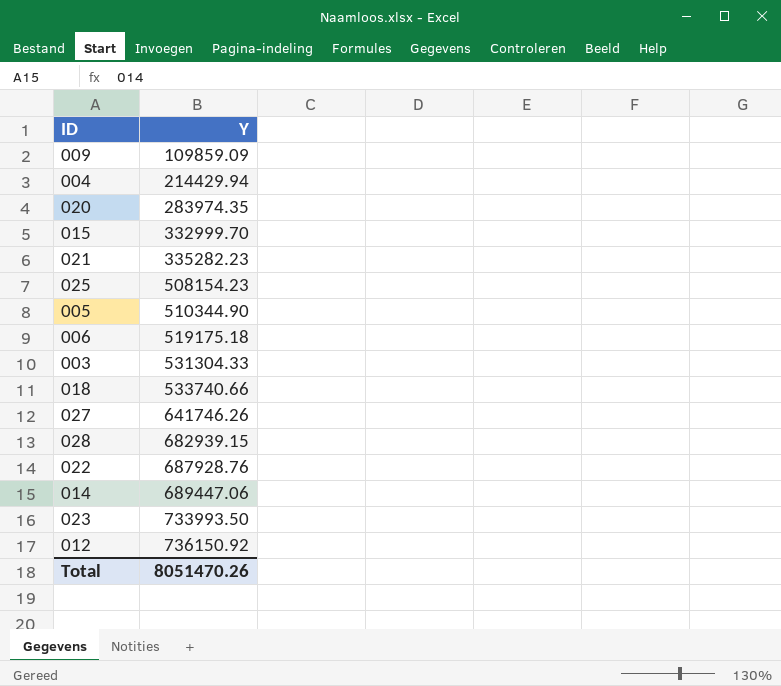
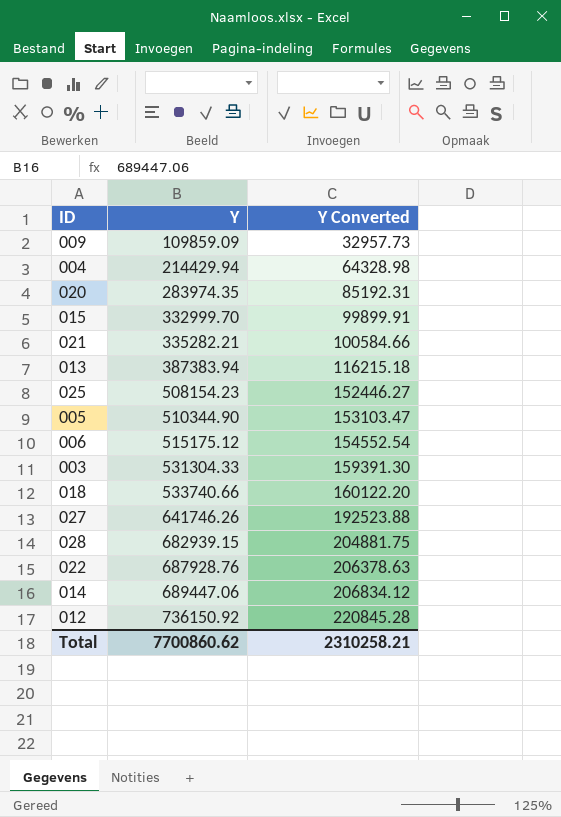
column Y Converted | formula: none -> [Y] * 0.3
row 023: 733993.50 -> none
021 | Y: 335282.23 -> 335282.21
row 013: none -> 387383.94 | 116215.18
006 | Y: 519175.18 -> 515175.12
Total | Y: 8051470.26 -> 7700860.62

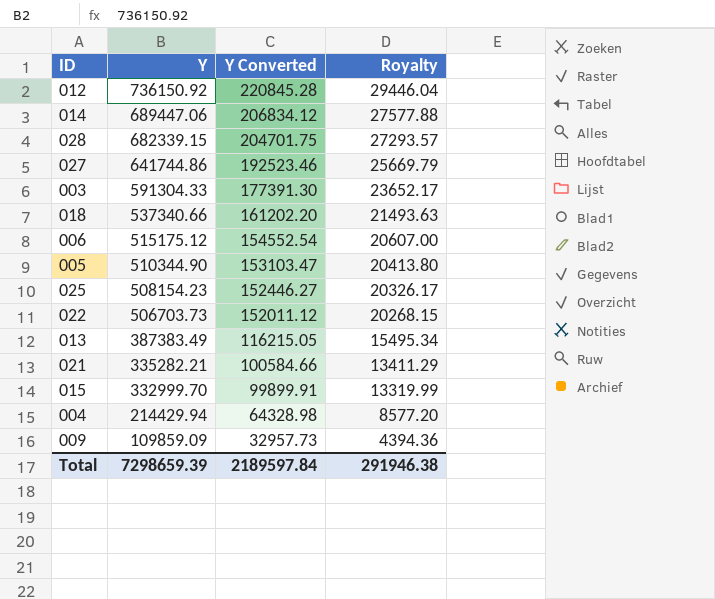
row order: Y ascending -> Y descending
column Royalty | formula: none -> [Y] * 0.04
row 020: 283974.35 | 85192.31 -> none
028 | Y: 682939.15 -> 682339.15
028 | Y Converted: 204881.75 -> 204701.75
027 | Y: 641746.26 -> 641744.86
027 | Y Converted: 192523.88 -> 192523.46
003 | Y: 531304.33 -> 591304.33
003 | Y Converted: 159391.30 -> 177391.30
018 | Y: 533740.66 -> 537340.66
018 | Y Converted: 160122.20 -> 161202.20
022 | Y: 687928.76 -> 506703.73
022 | Y Converted: 206378.63 -> 152011.12
013 | Y: 387383.94 -> 387383.49
013 | Y Converted: 116215.18 -> 116215.05
Total | Y: 7700860.62 -> 7298659.39
Total | Y Converted: 2310258.21 -> 2189597.84

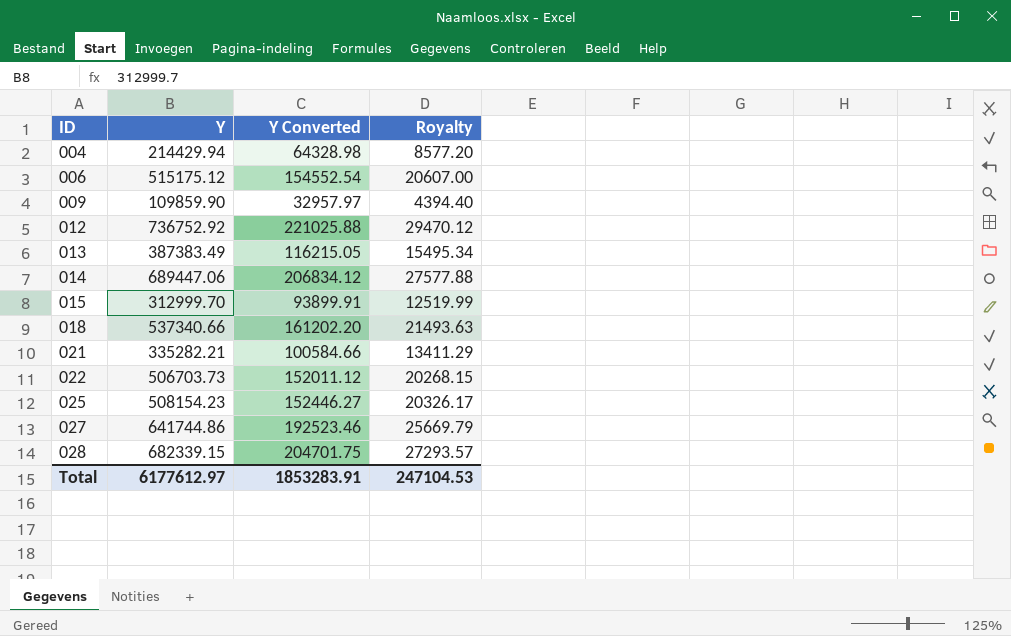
row order: Y descending -> ID ascending
row 003: 591304.33 | 177391.30 | 23652.17 -> none
row 005: 510344.90 | 153103.47 | 20413.80 -> none
009 | Y: 109859.09 -> 109859.90
009 | Y Converted: 32957.73 -> 32957.97
009 | Royalty: 4394.36 -> 4394.40
012 | Y: 736150.92 -> 736752.92
012 | Y Converted: 220845.28 -> 221025.88
012 | Royalty: 29446.04 -> 29470.12
015 | Y: 332999.70 -> 312999.70
015 | Y Converted: 99899.91 -> 93899.91
015 | Royalty: 13319.99 -> 12519.99
Total | Y: 7298659.39 -> 6177612.97
Total | Y Converted: 2189597.84 -> 1853283.91
Total | Royalty: 291946.38 -> 247104.53

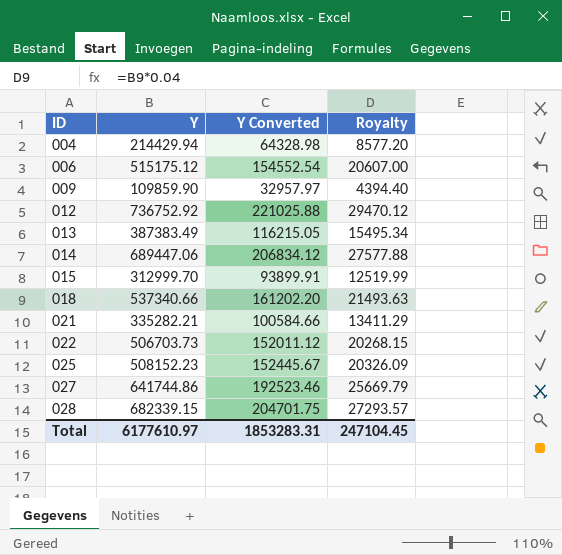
025 | Y: 508154.23 -> 508152.23
025 | Y Converted: 152446.27 -> 152445.67
025 | Royalty: 20326.17 -> 20326.09
Total | Y: 6177612.97 -> 6177610.97
Total | Y Converted: 1853283.91 -> 1853283.31
Total | Royalty: 247104.53 -> 247104.45

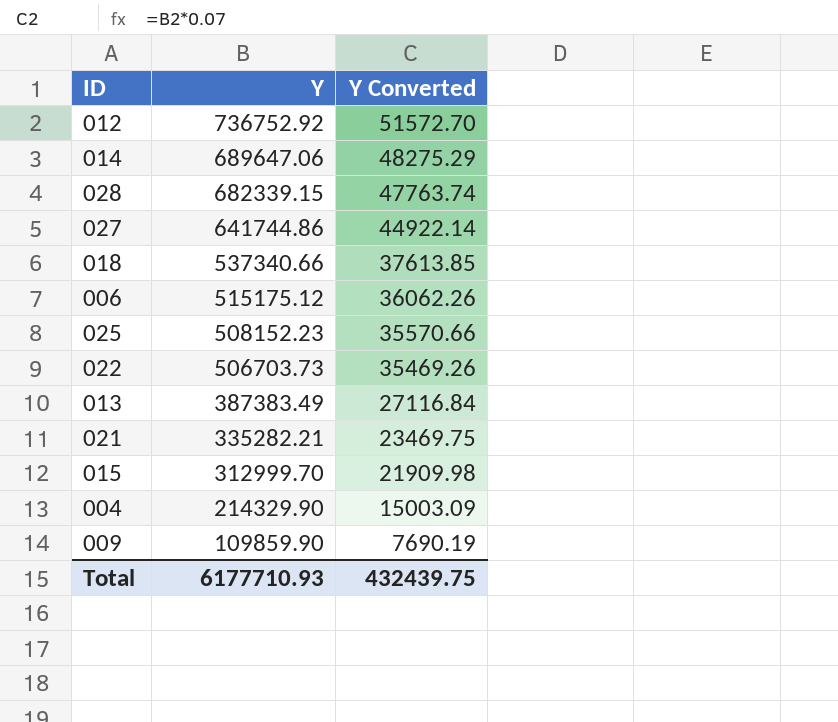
row order: ID ascending -> Y descending
column Royalty | formula: [Y] * 0.04 -> none
column Y Converted | formula: [Y] * 0.3 -> [Y] * 0.07
014 | Y: 689447.06 -> 689647.06
004 | Y: 214429.94 -> 214329.90
Total | Y: 6177610.97 -> 6177710.93
Total | Y Converted: 1853283.31 -> 432439.75

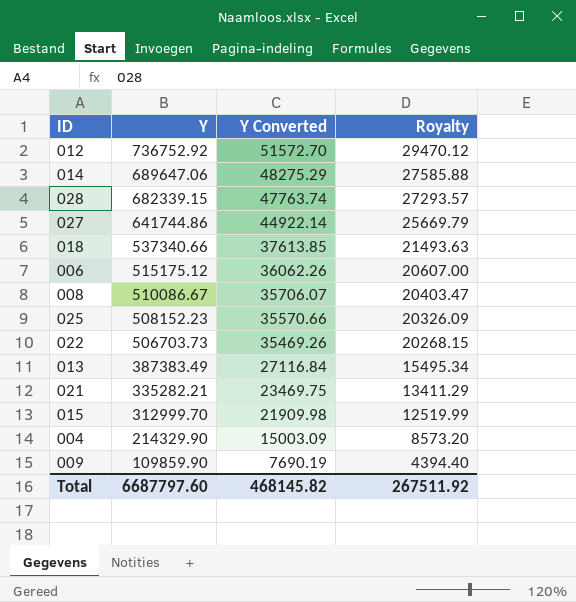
column Royalty | formula: none -> [Y] * 0.04
row 008: none -> 510086.67 | 35706.07 | 20403.47
Total | Y: 6177710.93 -> 6687797.60
Total | Y Converted: 432439.75 -> 468145.82

